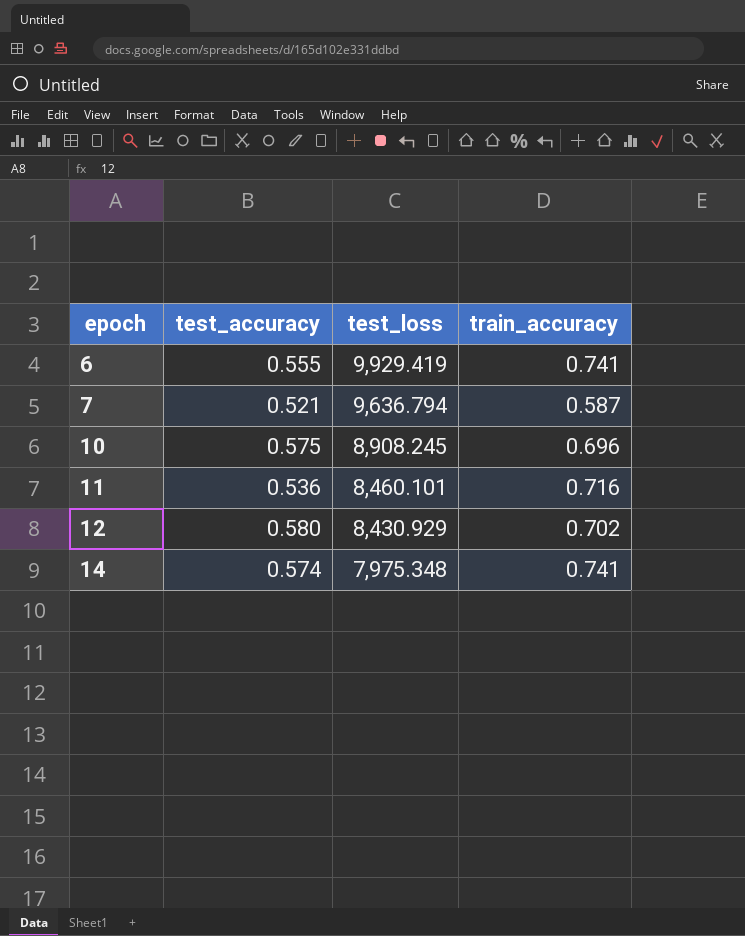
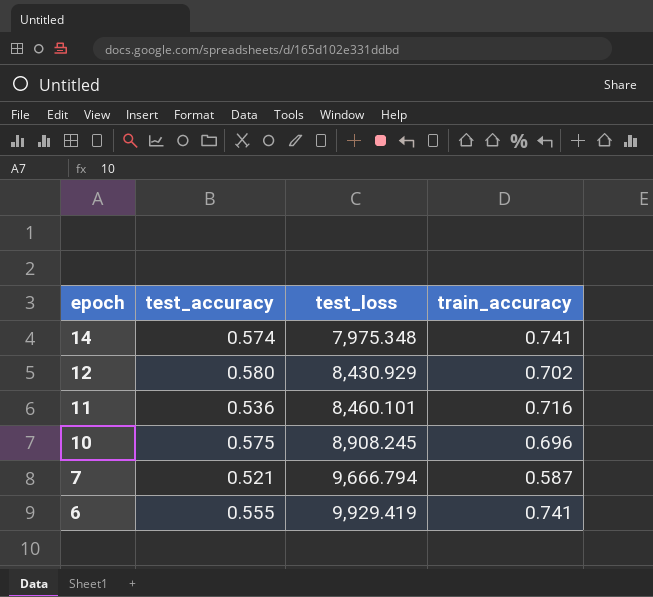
row order: epoch ascending -> epoch descending
7 | test_loss: 9,636.794 -> 9,666.794

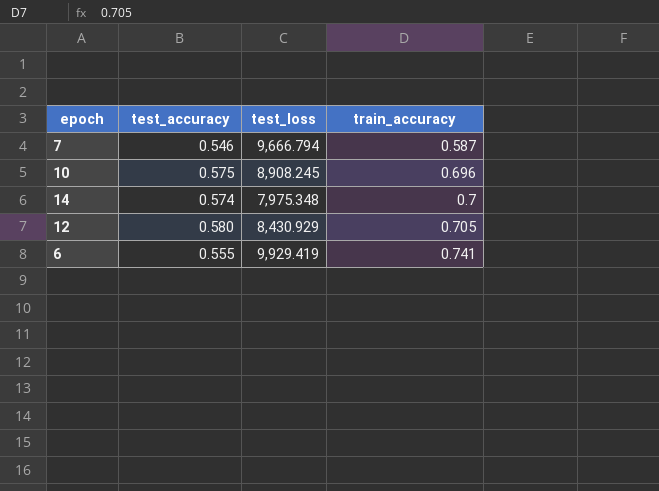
row order: epoch descending -> train_accuracy ascending
row 11: 0.536 | 8,460.101 | 0.716 -> none
7 | test_accuracy: 0.521 -> 0.546
14 | train_accuracy: 0.741 -> 0.7
12 | train_accuracy: 0.702 -> 0.705

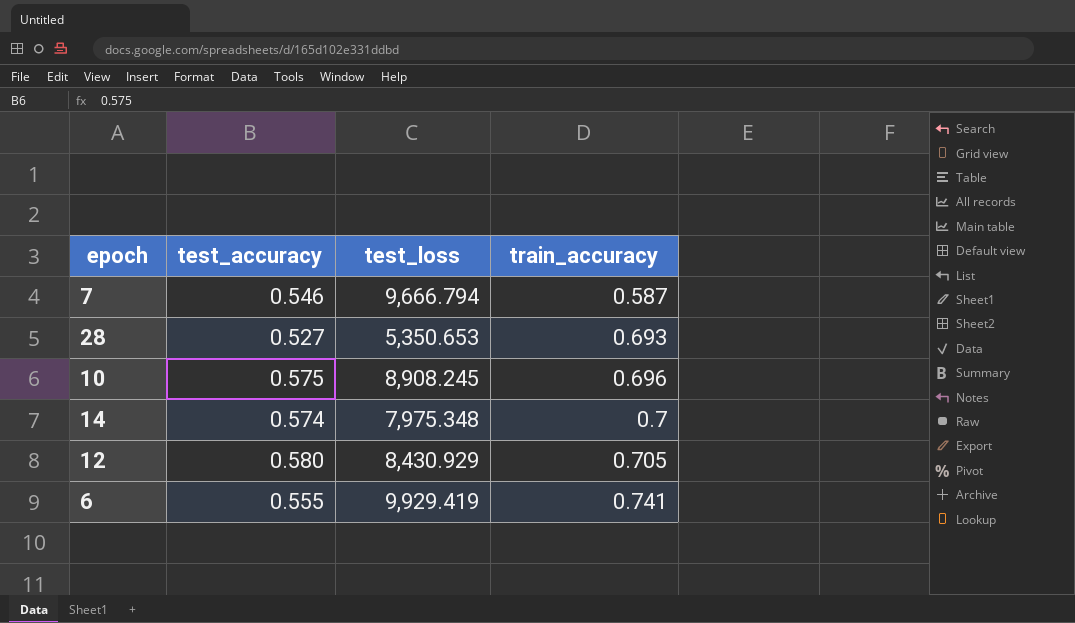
row 28: none -> 0.527 | 5,350.653 | 0.693

